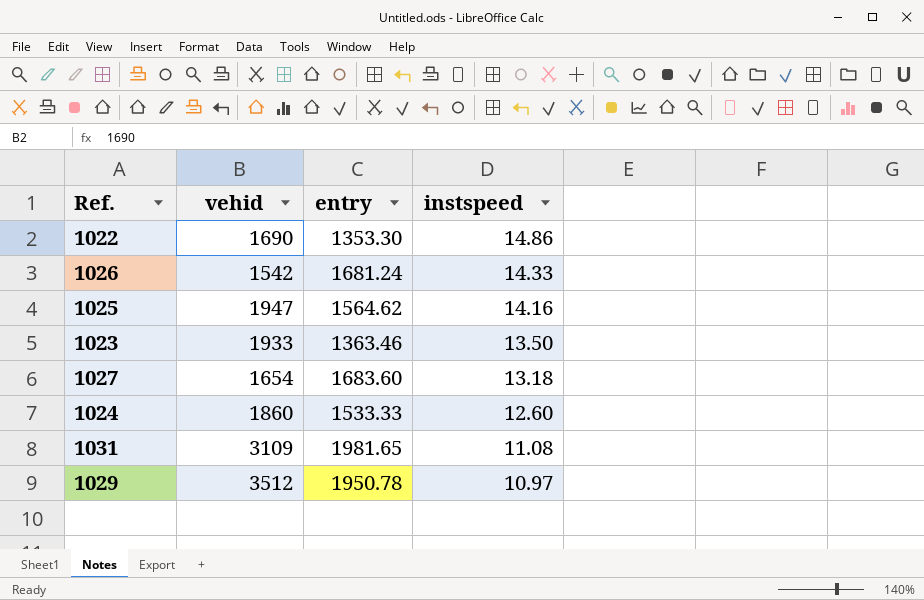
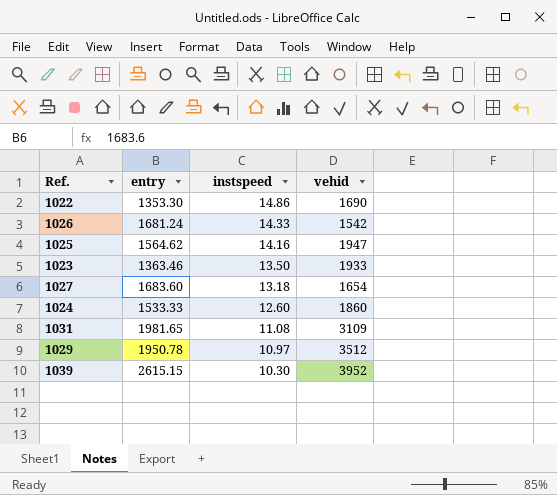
column vehid | position: 2 -> 4
row 1039: none -> 2615.15 | 10.30 | 3952

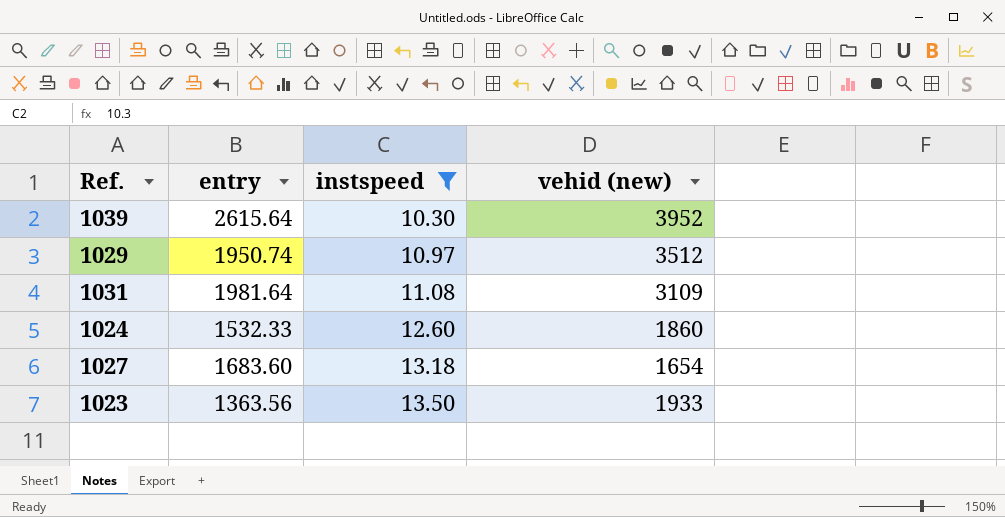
filter: none -> instspeed <= 13.50
row order: instspeed descending -> instspeed ascending
column name: vehid -> vehid (new)
1039 | entry: 2615.15 -> 2615.64
1029 | entry: 1950.78 -> 1950.74
1031 | entry: 1981.65 -> 1981.64
1024 | entry: 1533.33 -> 1532.33
1023 | entry: 1363.46 -> 1363.56

